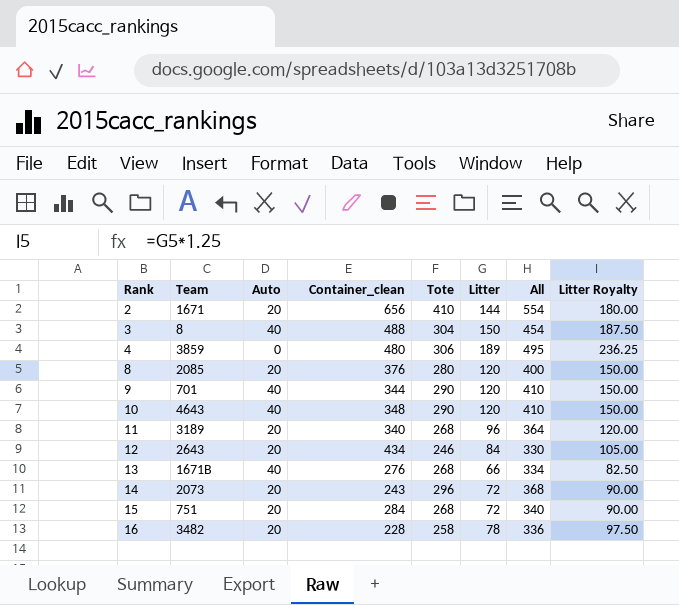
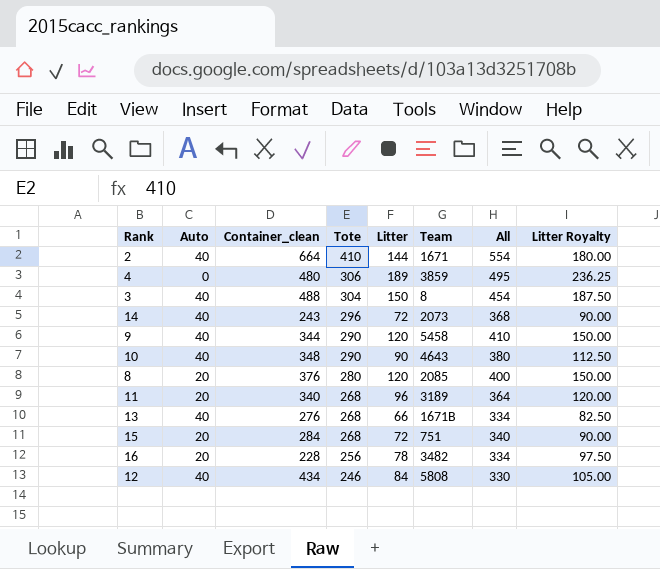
row order: Rank ascending -> Tote descending
column Team | position: 2 -> 6
2 | Auto: 20 -> 40
2 | Container_clean: 656 -> 664
14 | Auto: 20 -> 40
9 | Team: 701 -> 5458
10 | Litter: 120 -> 90
10 | All: 410 -> 380
10 | Litter Royalty: 150.00 -> 112.50
16 | Tote: 258 -> 256
16 | All: 336 -> 334
12 | Auto: 20 -> 40
12 | Team: 2643 -> 5808

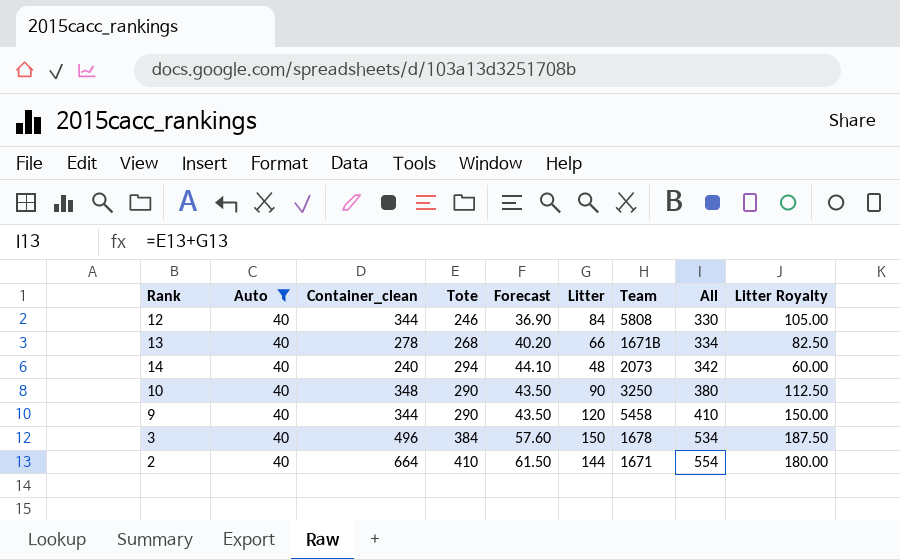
filter: none -> Auto = 40
row order: Tote descending -> All ascending
column Forecast | formula: none -> [Tote] * 0.15
12 | Container_clean: 434 -> 344
13 | Container_clean: 276 -> 278
14 | Container_clean: 243 -> 240
14 | Tote: 296 -> 294
14 | Litter: 72 -> 48
14 | All: 368 -> 342
14 | Litter Royalty: 90.00 -> 60.00
10 | Team: 4643 -> 3250
3 | Container_clean: 488 -> 496
3 | Tote: 304 -> 384
3 | Team: 8 -> 1678
3 | All: 454 -> 534

